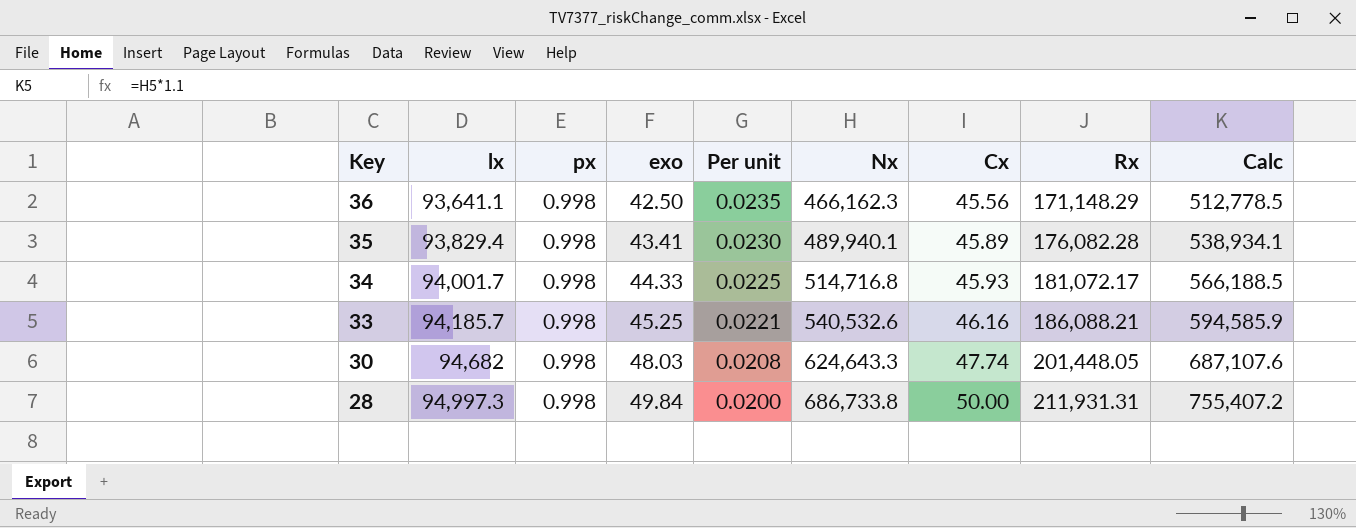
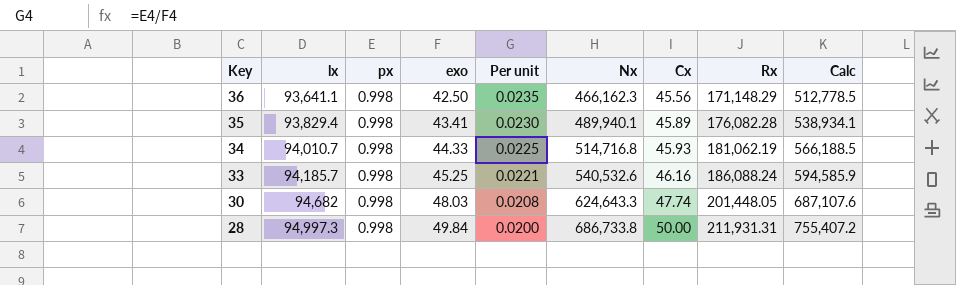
34 | lx: 94,001.7 -> 94,010.7
34 | Rx: 181,072.17 -> 181,062.19
33 | Rx: 186,088.21 -> 186,088.24

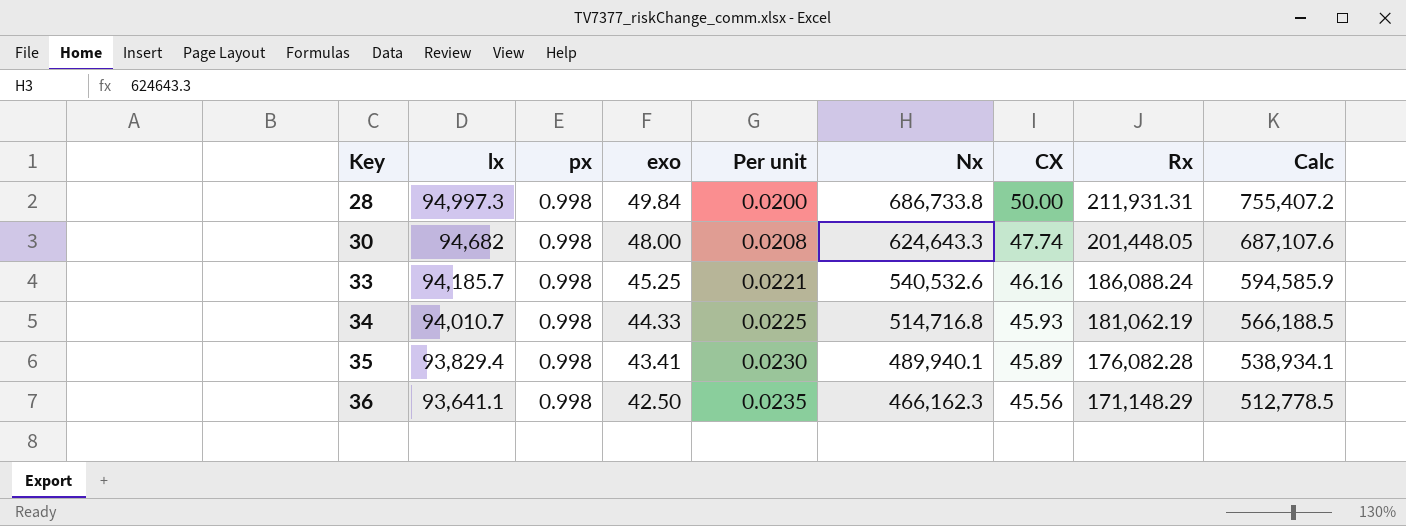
row order: Key descending -> Key ascending
column name: Cx -> CX
30 | exo: 48.03 -> 48.00

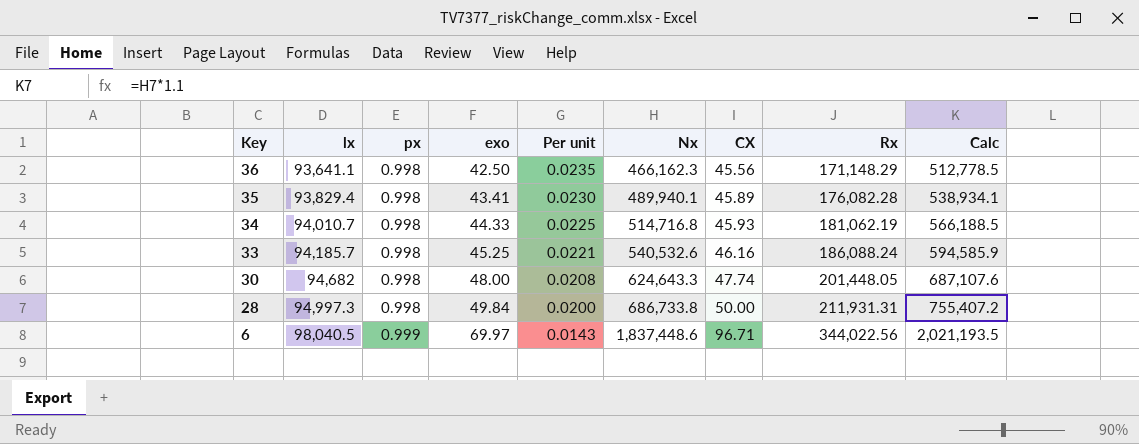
row order: Key ascending -> Key descending
row 6: none -> 98,040.5 | 0.999 | 69.97 | 0.0143 | 1,837,448.6 | 96.71 | 344,022.56 | 2,021,193.5

